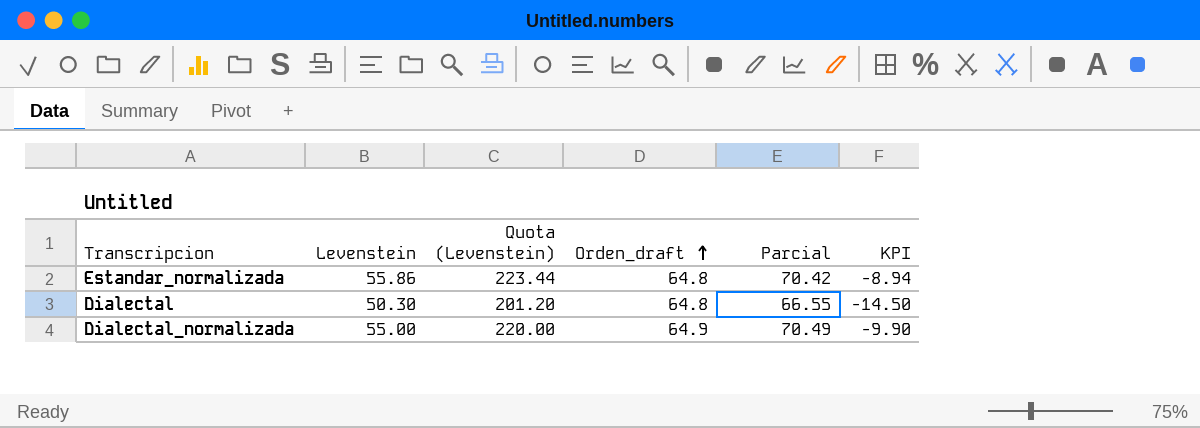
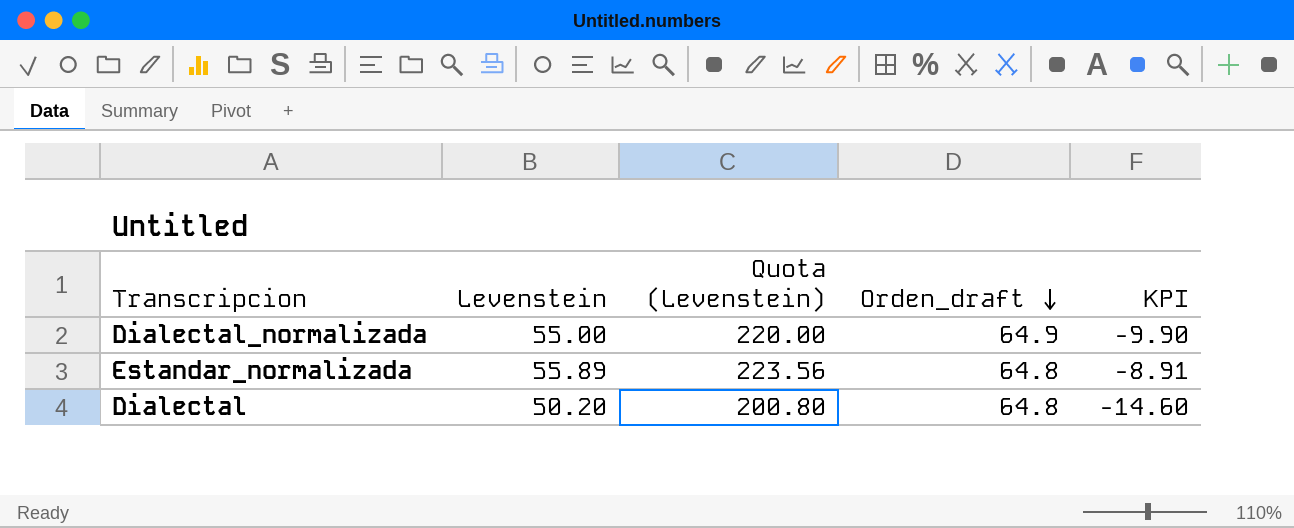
row order: Orden_draft ascending -> Orden_draft descending
column Parcial | position: 5 -> none
Estandar_normalizada | Levenstein: 55.86 -> 55.89
Estandar_normalizada | Quota (Levenstein): 223.44 -> 223.56
Estandar_normalizada | KPI: -8.94 -> -8.91
Dialectal | Levenstein: 50.30 -> 50.20
Dialectal | Quota (Levenstein): 201.20 -> 200.80
Dialectal | KPI: -14.50 -> -14.60

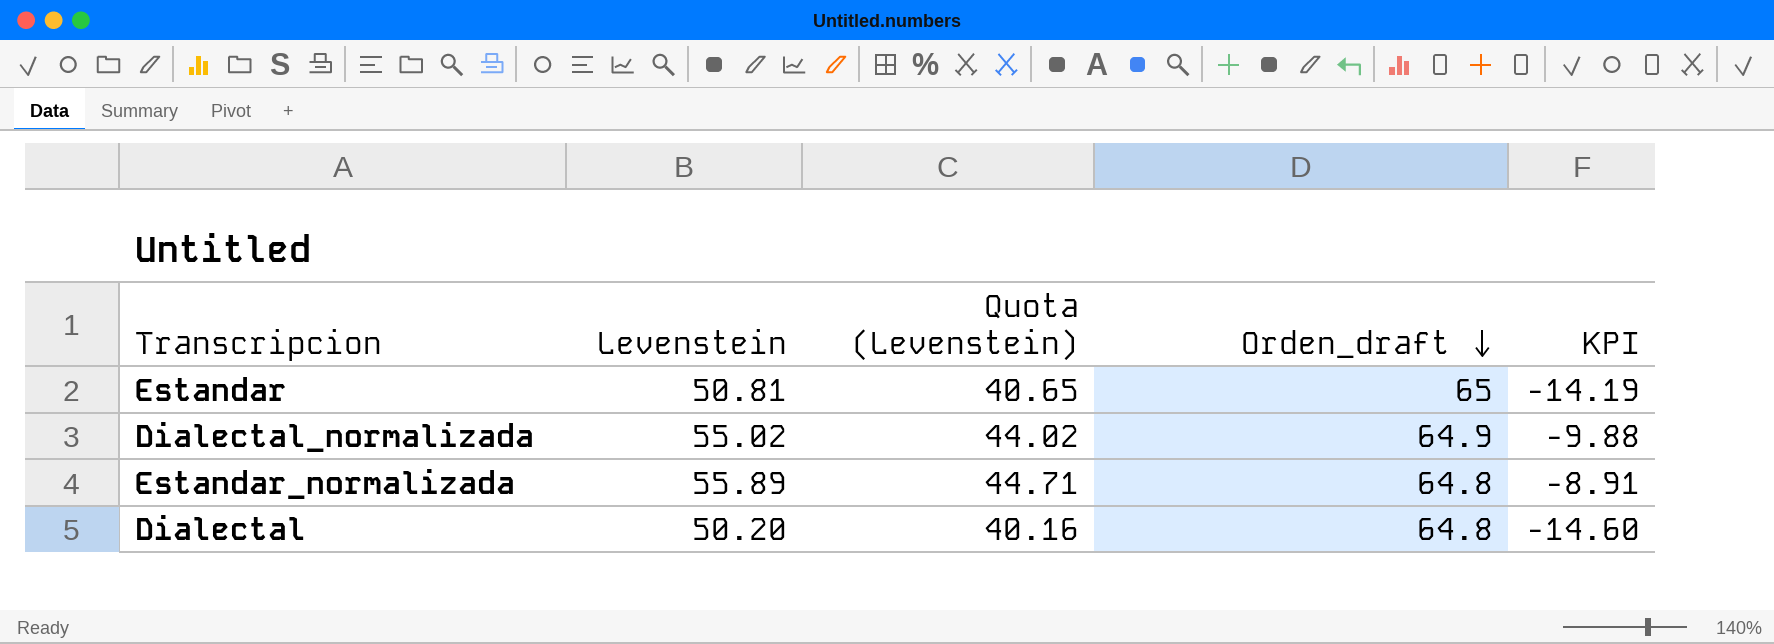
column Quota (Levenstein) | formula: [Levenstein] * 4 -> [Levenstein] * 0.8
row Estandar: none -> 50.81 | 40.65 | 65 | -14.19
Dialectal_normalizada | Levenstein: 55.00 -> 55.02
Dialectal_normalizada | KPI: -9.90 -> -9.88

